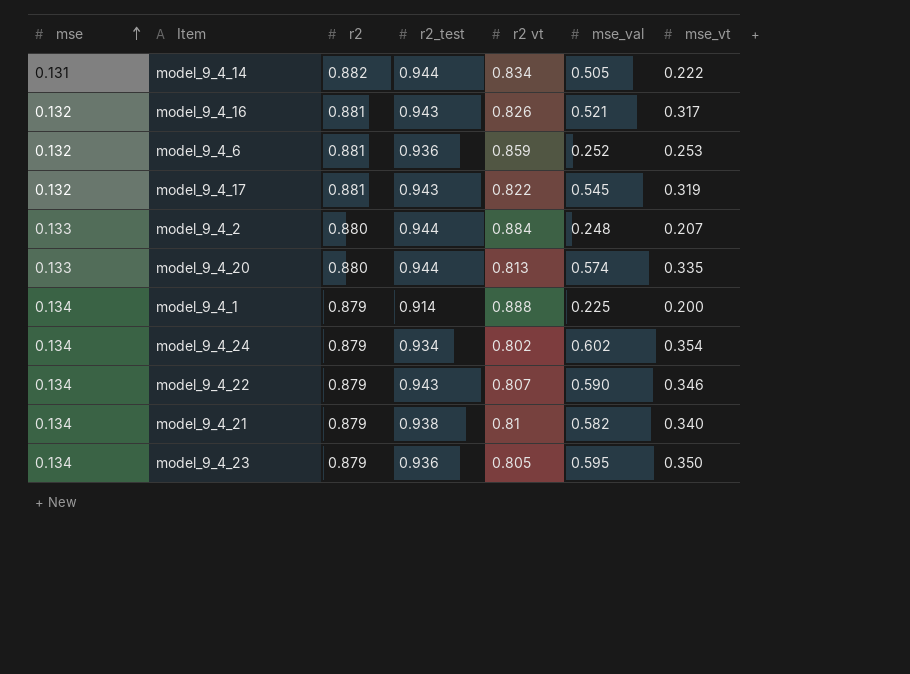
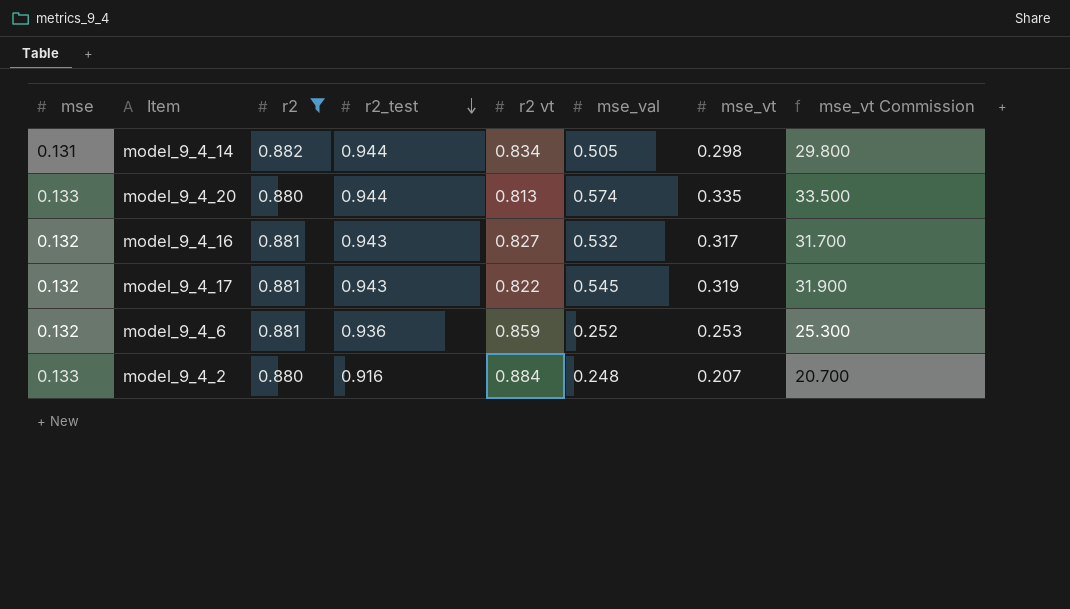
filter: none -> r2 != 0.879
row order: mse ascending -> r2_test descending
column mse_vt Commission | formula: none -> [mse_vt] * 100
model_9_4_14 | mse_vt: 0.222 -> 0.298
model_9_4_16 | r2 vt: 0.826 -> 0.827
model_9_4_16 | mse_val: 0.521 -> 0.532
model_9_4_2 | r2_test: 0.944 -> 0.916

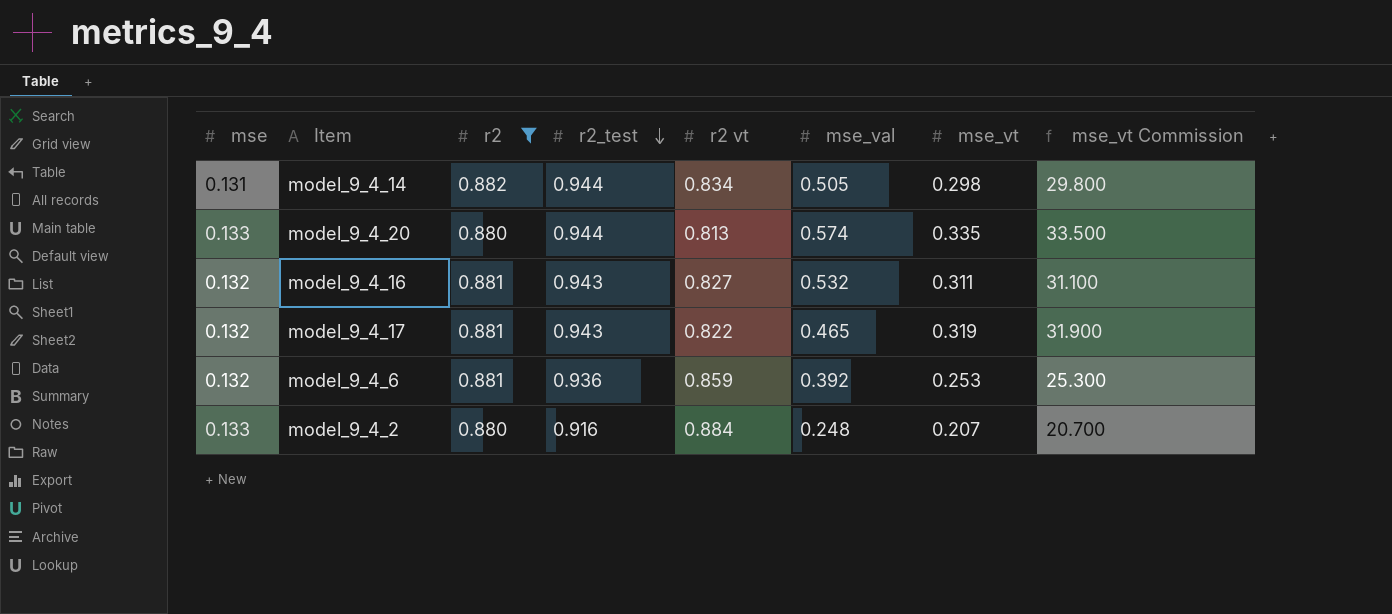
model_9_4_16 | mse_vt: 0.317 -> 0.311
model_9_4_16 | mse_vt Commission: 31.700 -> 31.100
model_9_4_17 | mse_val: 0.545 -> 0.465
model_9_4_6 | mse_val: 0.252 -> 0.392

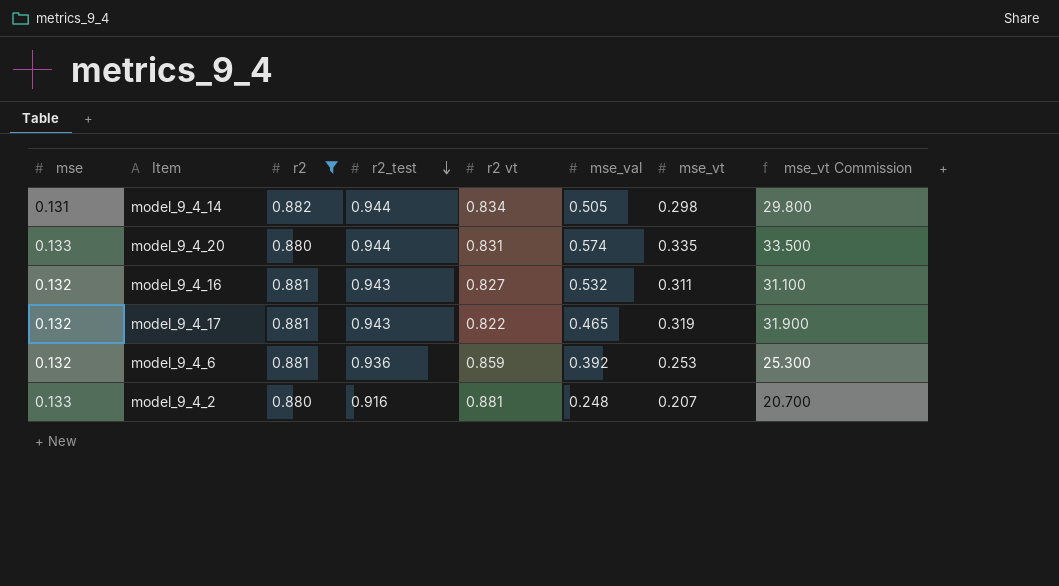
model_9_4_20 | r2 vt: 0.813 -> 0.831
model_9_4_2 | r2 vt: 0.884 -> 0.881

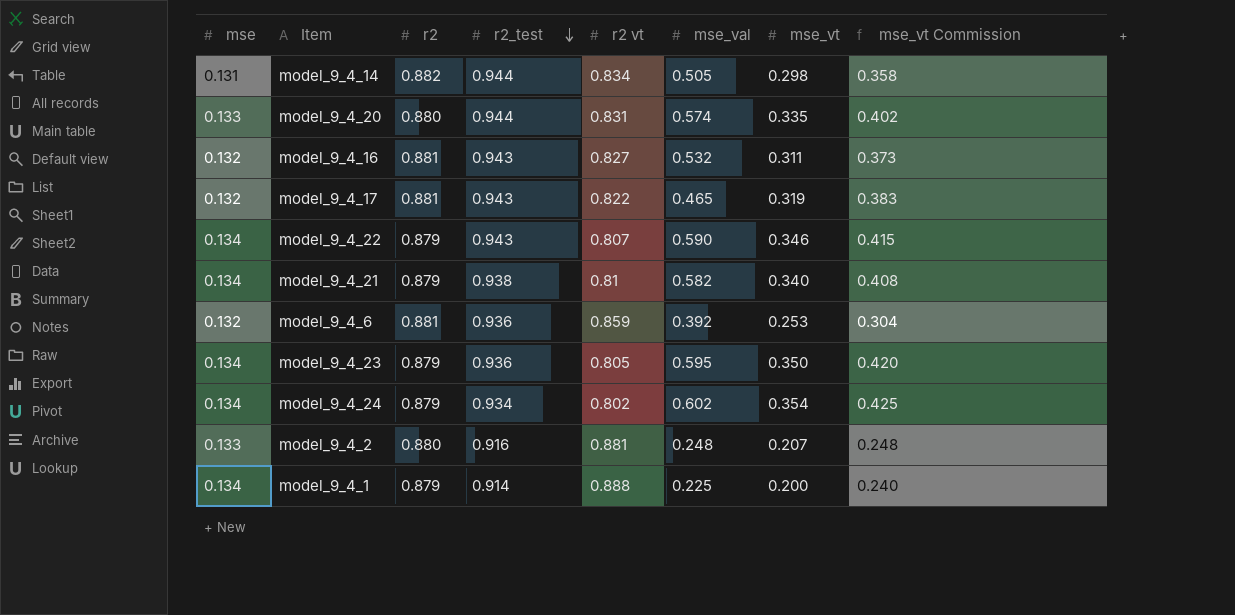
filter: r2 != 0.879 -> none
column mse_vt Commission | formula: [mse_vt] * 100 -> [mse_vt] * 1.2

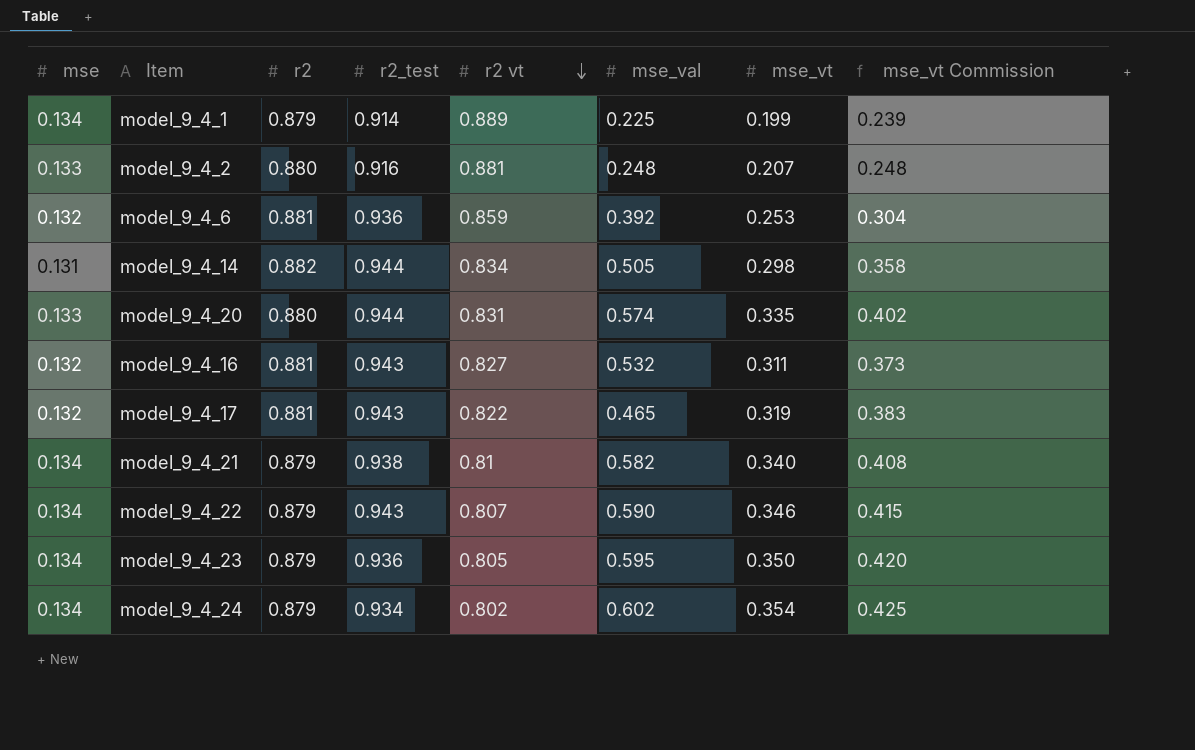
row order: r2_test descending -> r2 vt descending
model_9_4_1 | r2 vt: 0.888 -> 0.889
model_9_4_1 | mse_vt: 0.200 -> 0.199
model_9_4_1 | mse_vt Commission: 0.240 -> 0.239

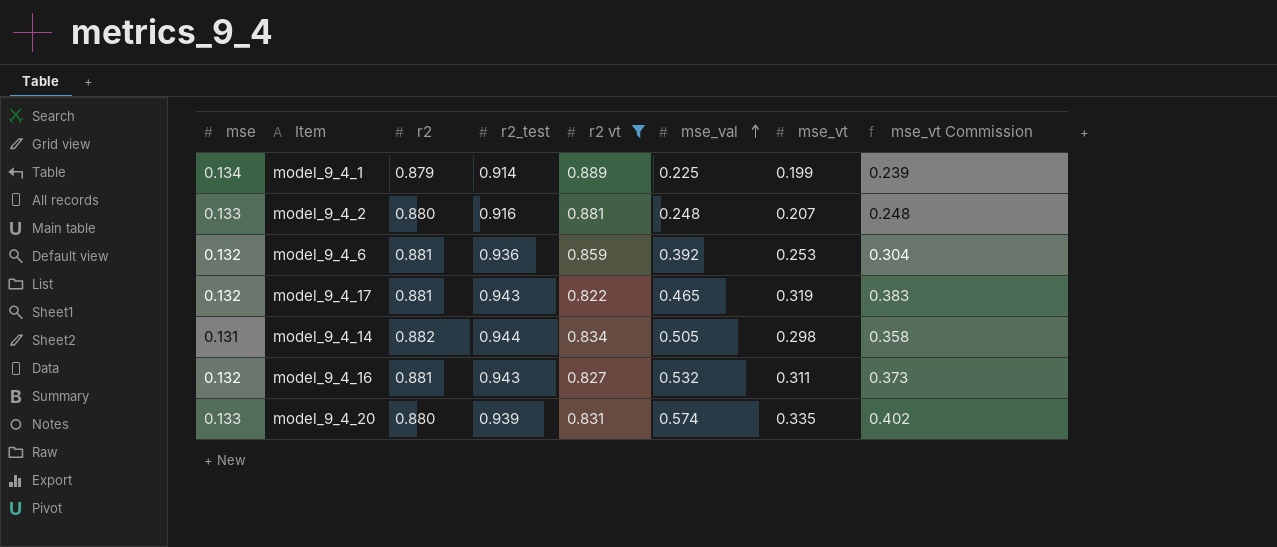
filter: none -> r2 vt >= 0.822
row order: r2 vt descending -> mse_val ascending
model_9_4_20 | r2_test: 0.944 -> 0.939

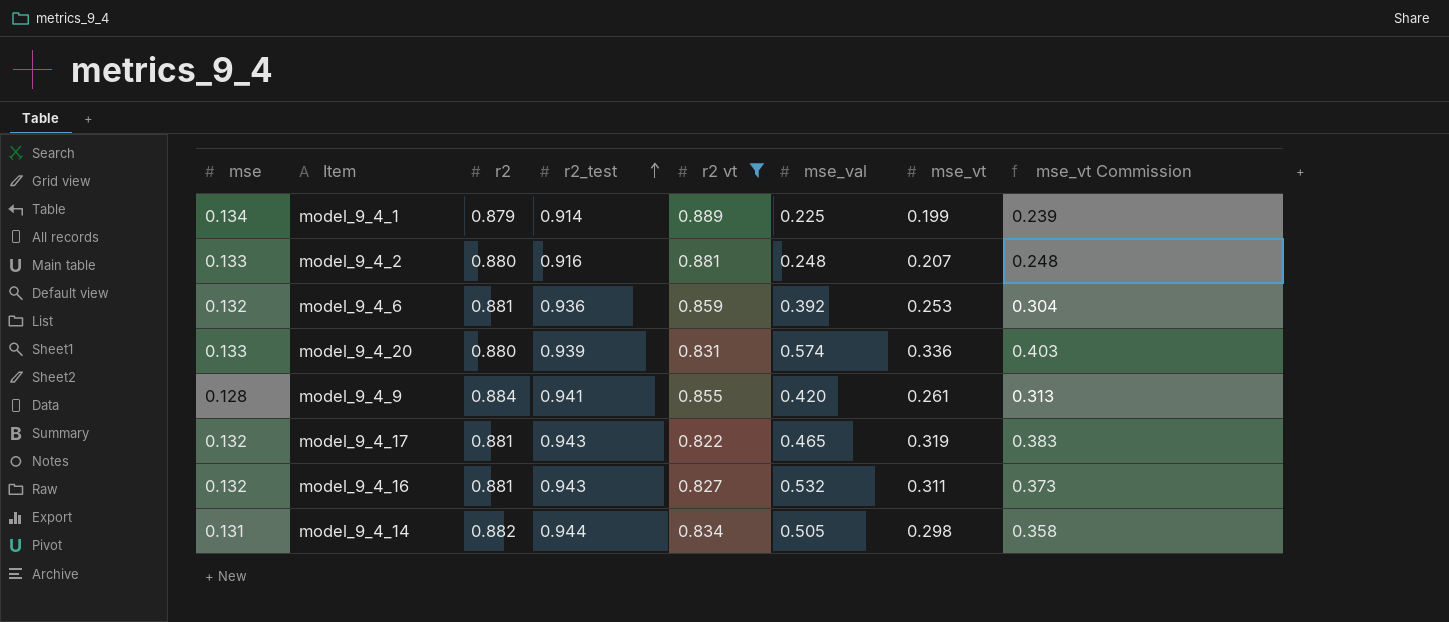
row order: mse_val ascending -> r2_test ascending
model_9_4_20 | mse_vt: 0.335 -> 0.336
model_9_4_20 | mse_vt Commission: 0.402 -> 0.403
row model_9_4_9: none -> 0.128 | 0.884 | 0.941 | 0.855 | 0.420 | 0.261 | 0.313

